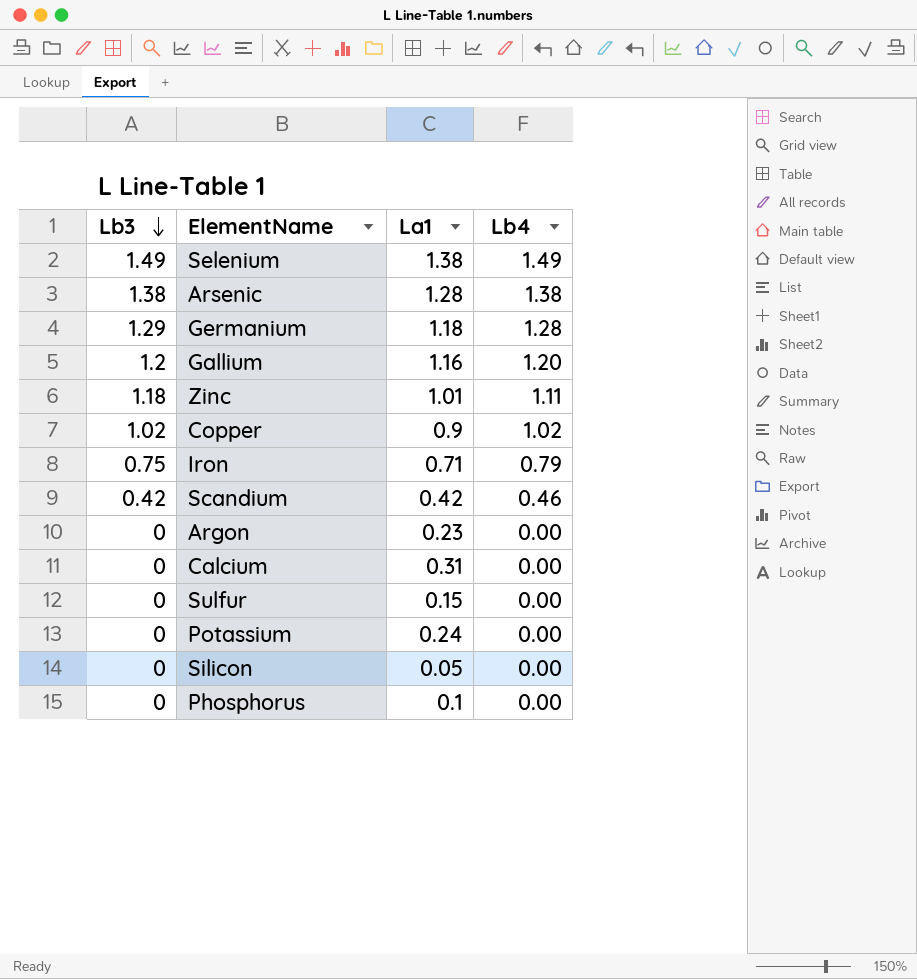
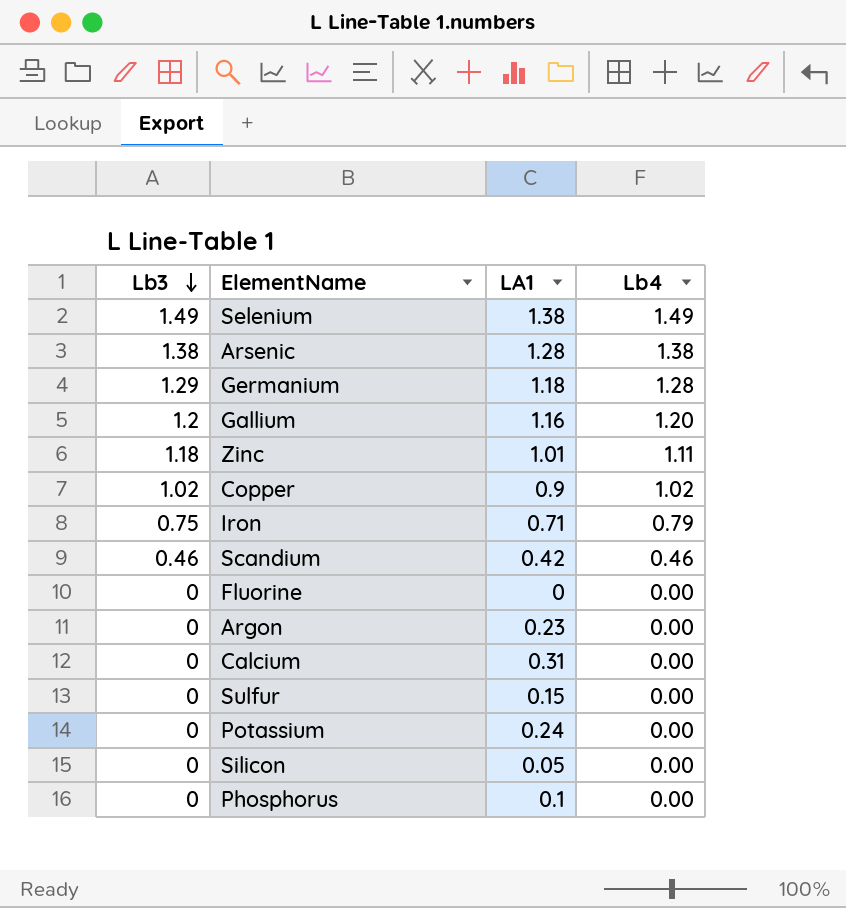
column name: La1 -> LA1
Scandium | Lb3: 0.42 -> 0.46
row Fluorine: none -> 0 | 0 | 0.00

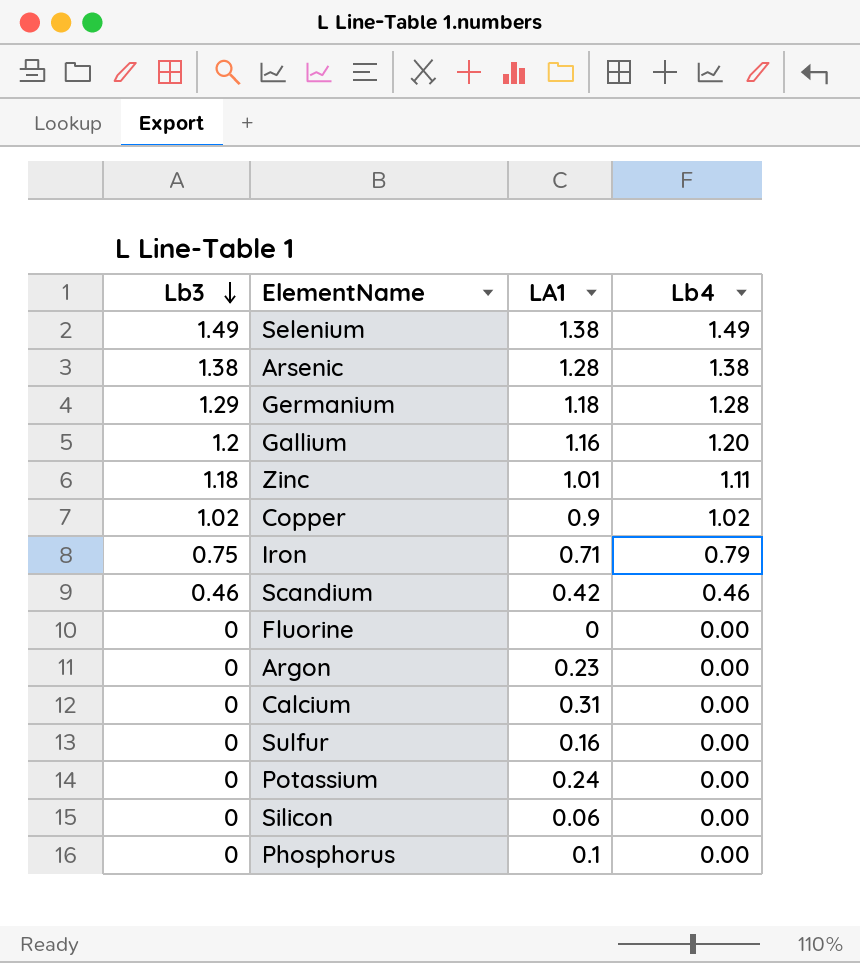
Sulfur | LA1: 0.15 -> 0.16
Silicon | LA1: 0.05 -> 0.06

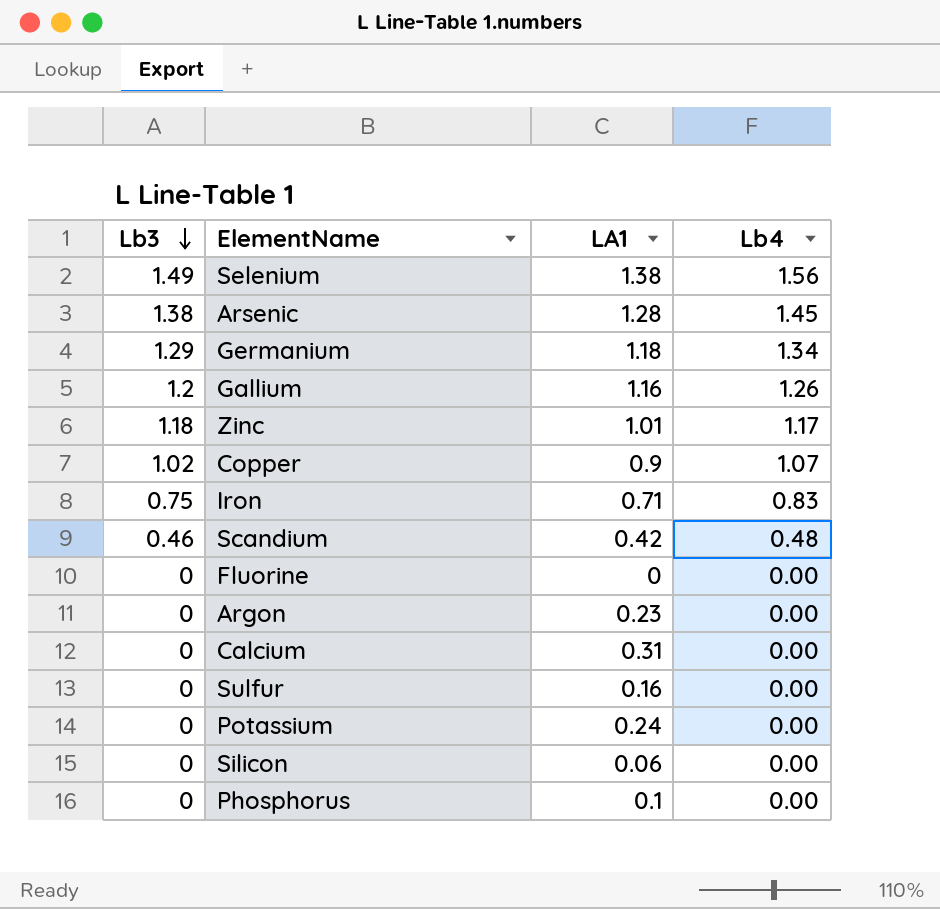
Selenium | Lb4: 1.49 -> 1.56
Arsenic | Lb4: 1.38 -> 1.45
Germanium | Lb4: 1.28 -> 1.34
Gallium | Lb4: 1.20 -> 1.26
Zinc | Lb4: 1.11 -> 1.17
Copper | Lb4: 1.02 -> 1.07
Iron | Lb4: 0.79 -> 0.83
Scandium | Lb4: 0.46 -> 0.48

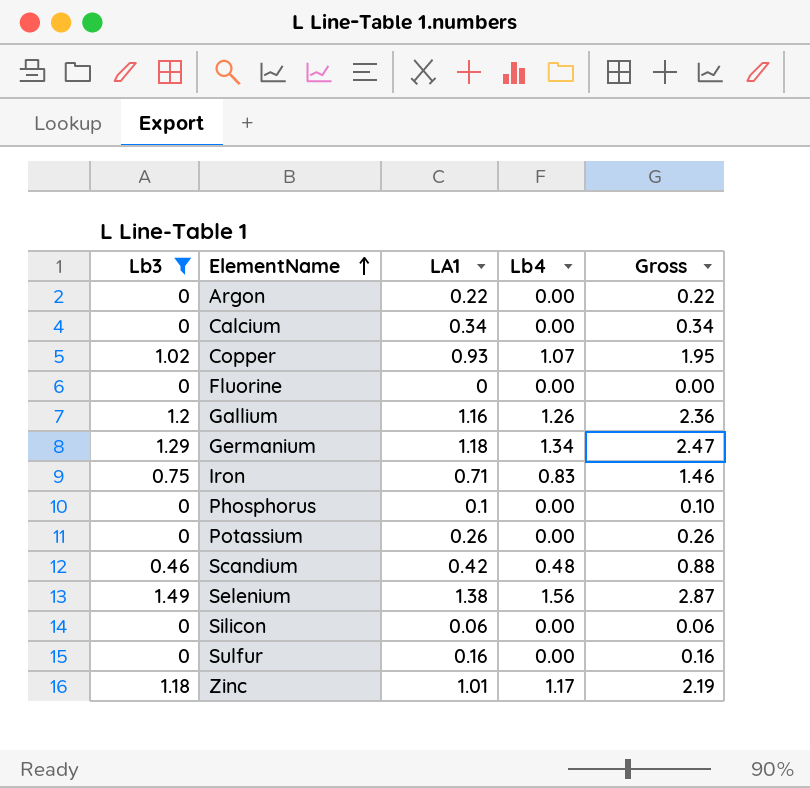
filter: none -> Lb3 != 1.38
row order: Lb3 descending -> ElementName ascending
column Gross | formula: none -> [Lb3] + [LA1]
Argon | LA1: 0.23 -> 0.22
Calcium | LA1: 0.31 -> 0.34
Copper | LA1: 0.9 -> 0.93
Potassium | LA1: 0.24 -> 0.26

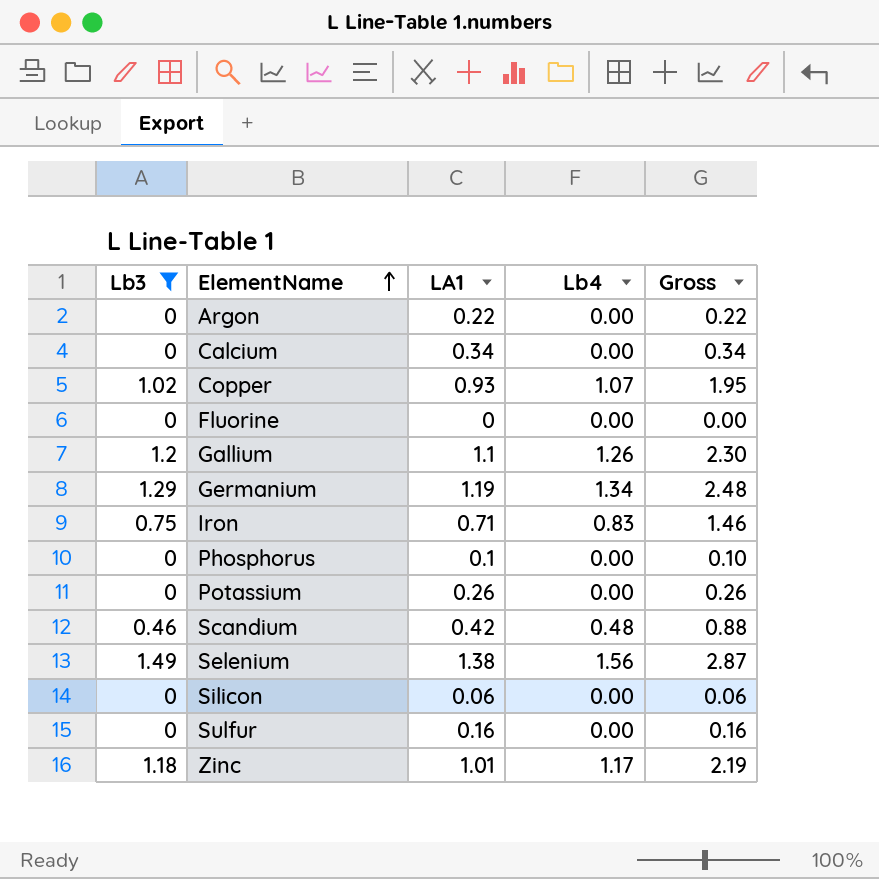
Gallium | LA1: 1.16 -> 1.1
Gallium | Gross: 2.36 -> 2.30
Germanium | LA1: 1.18 -> 1.19
Germanium | Gross: 2.47 -> 2.48

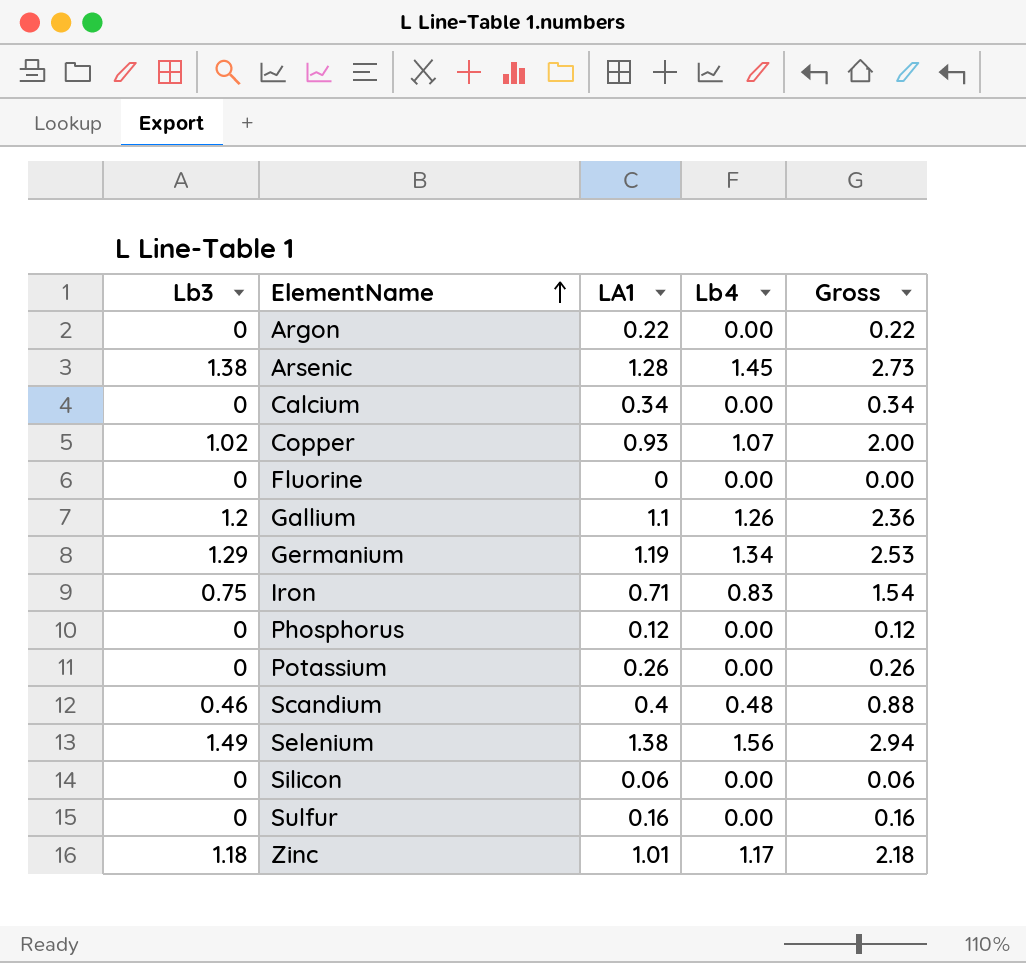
filter: Lb3 != 1.38 -> none
column Gross | formula: [Lb3] + [LA1] -> [LA1] + [Lb4]
Phosphorus | LA1: 0.1 -> 0.12
Scandium | LA1: 0.42 -> 0.4

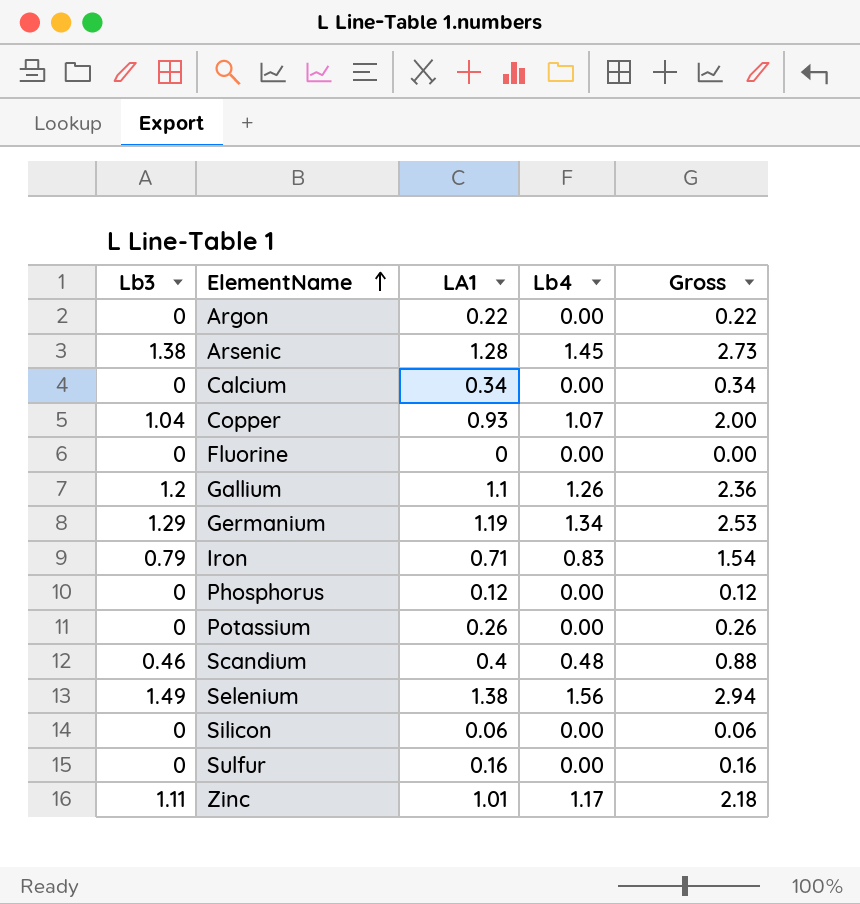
Copper | Lb3: 1.02 -> 1.04
Iron | Lb3: 0.75 -> 0.79
Zinc | Lb3: 1.18 -> 1.11

